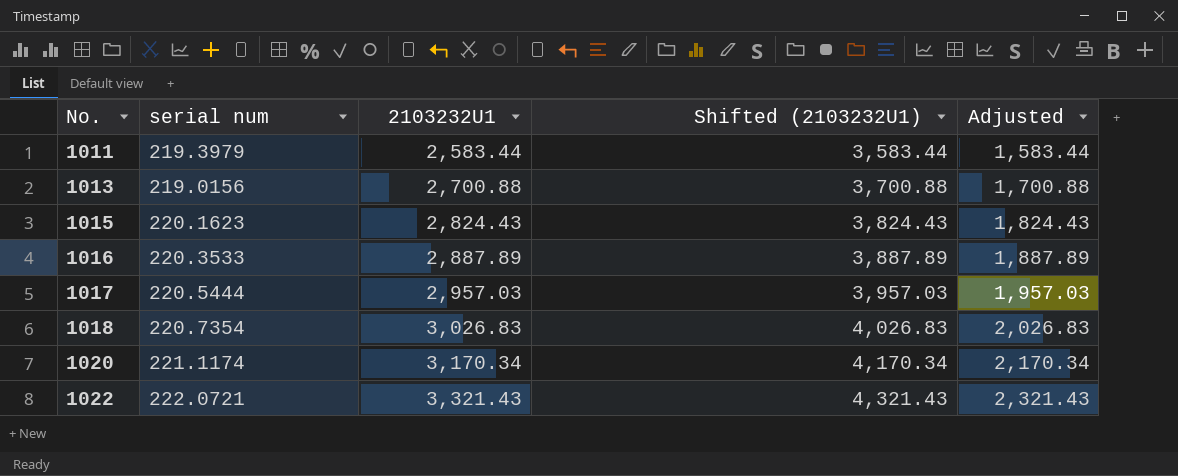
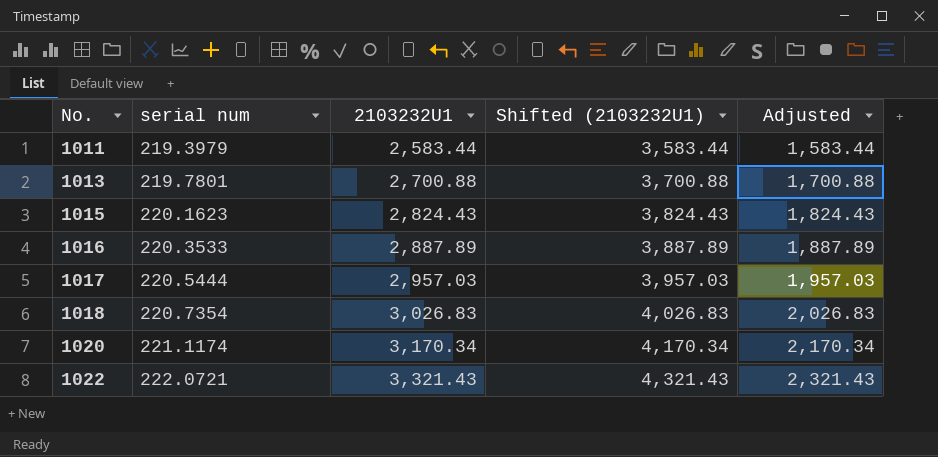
1013 | serial num: 219.0156 -> 219.7801

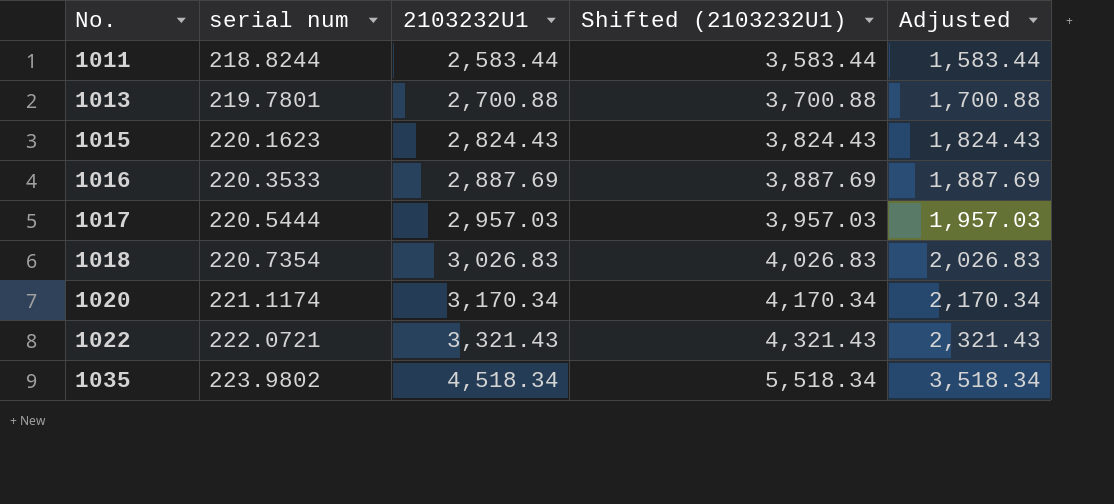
1011 | serial num: 219.3979 -> 218.8244
1016 | 2103232U1: 2,887.89 -> 2,887.69
1016 | Shifted (2103232U1): 3,887.89 -> 3,887.69
1016 | Adjusted: 1,887.89 -> 1,887.69
row 1035: none -> 223.9802 | 4,518.34 | 5,518.34 | 3,518.34

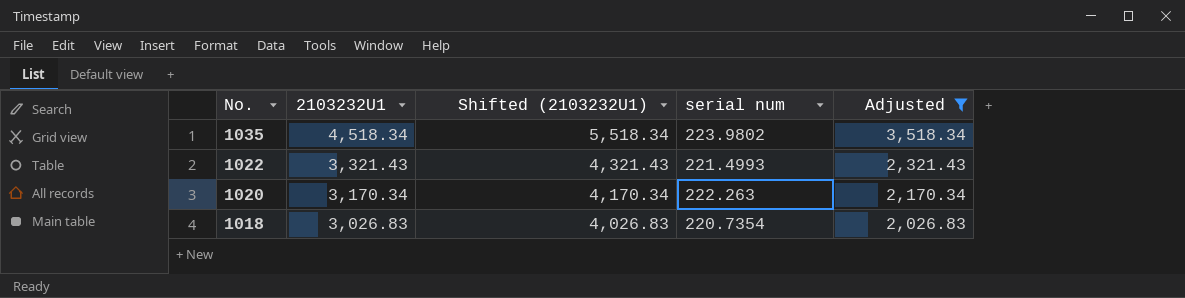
filter: none -> Adjusted >= 2,026.83
row order: No. ascending -> No. descending
column serial num | position: 2 -> 4
1022 | serial num: 222.0721 -> 221.4993
1020 | serial num: 221.1174 -> 222.263

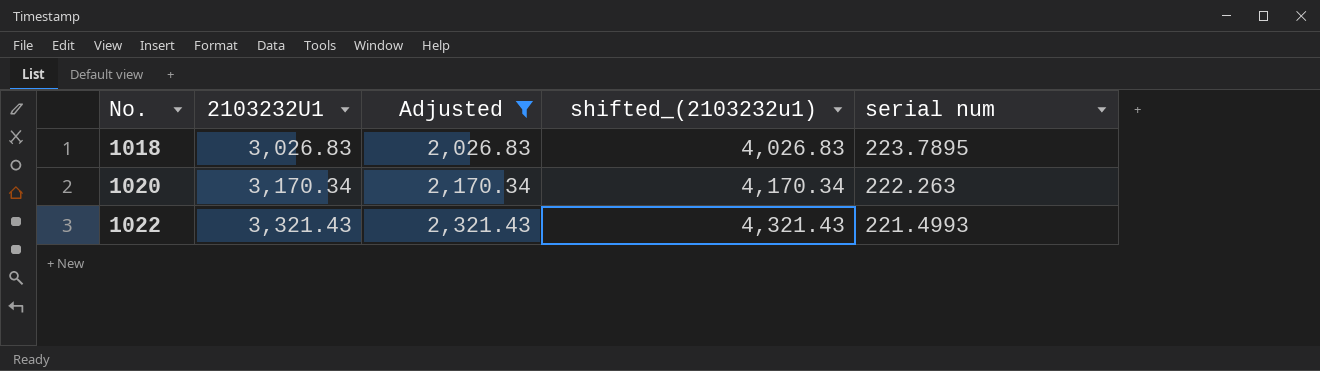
row order: No. descending -> No. ascending
column Adjusted | position: 5 -> 3
column name: Shifted (2103232U1) -> shifted_(2103232u1)
row 1035: 4,518.34 | 5,518.34 | 223.9802 | 3,518.34 -> none
1018 | serial num: 220.7354 -> 223.7895

